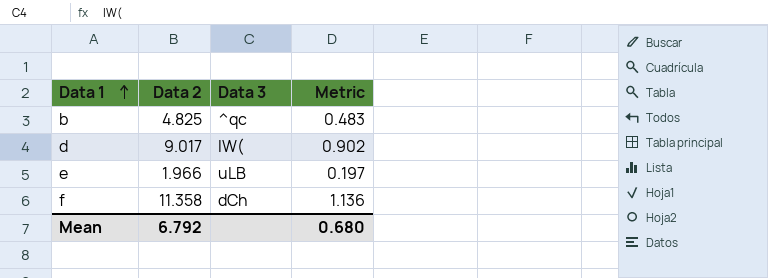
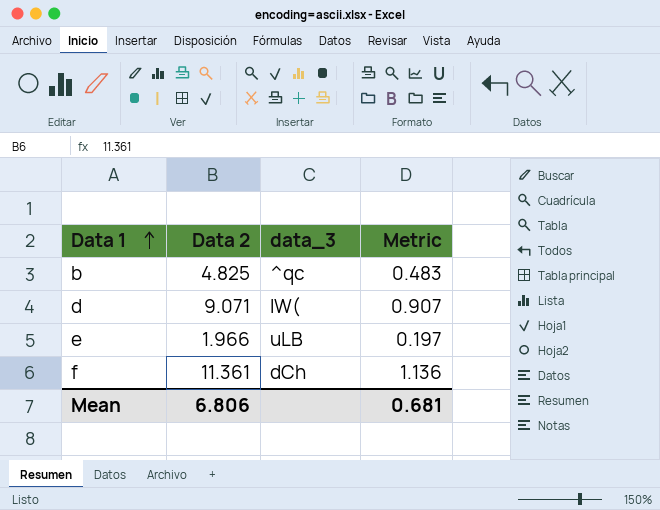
column name: Data 3 -> data_3
d | Data 2: 9.017 -> 9.071
d | Metric: 0.902 -> 0.907
f | Data 2: 11.358 -> 11.361
Mean | Data 2: 6.792 -> 6.806
Mean | Metric: 0.680 -> 0.681

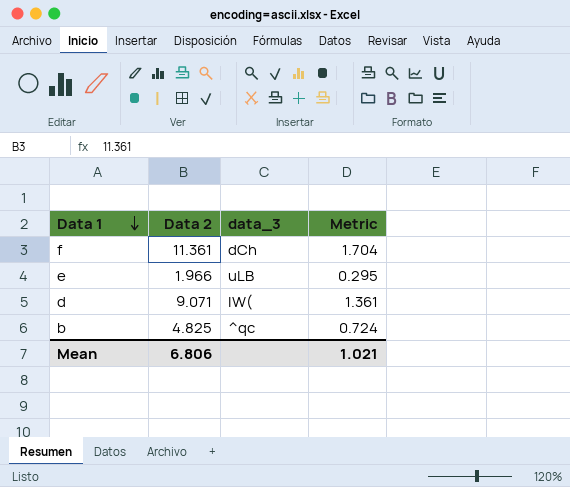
row order: Data 1 ascending -> Data 1 descending
column Metric | formula: [Data 2] * 0.1 -> [Data 2] * 0.15
Mean | Metric: 0.681 -> 1.021

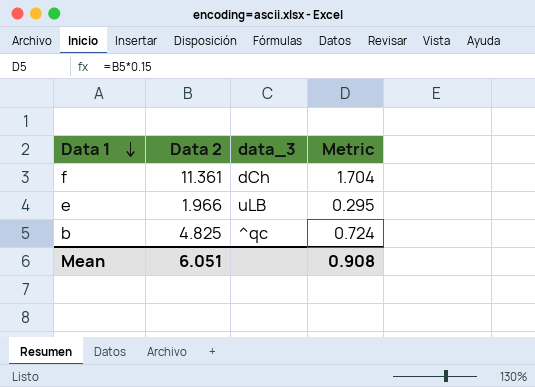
row d: 9.071 | IW( | 1.361 -> none
Mean | Data 2: 6.806 -> 6.051
Mean | Metric: 1.021 -> 0.908

